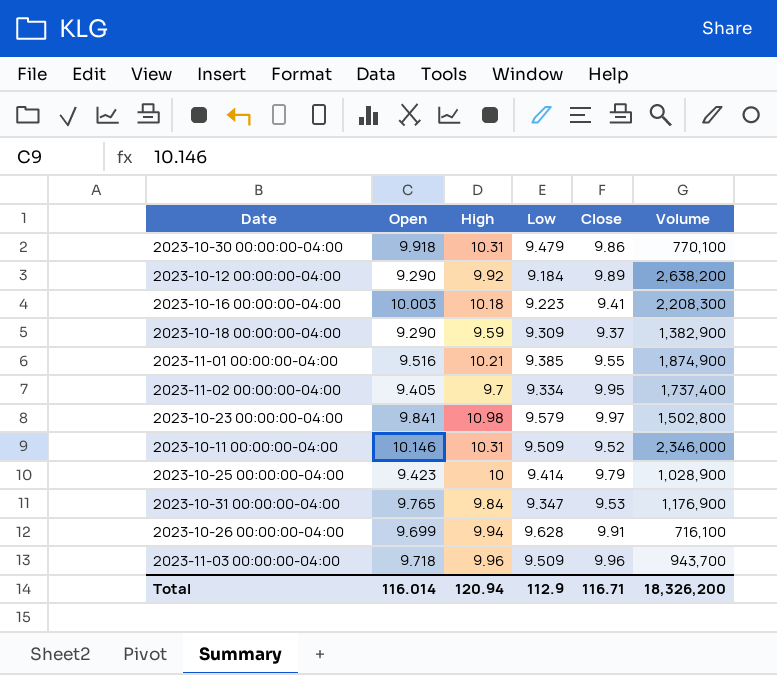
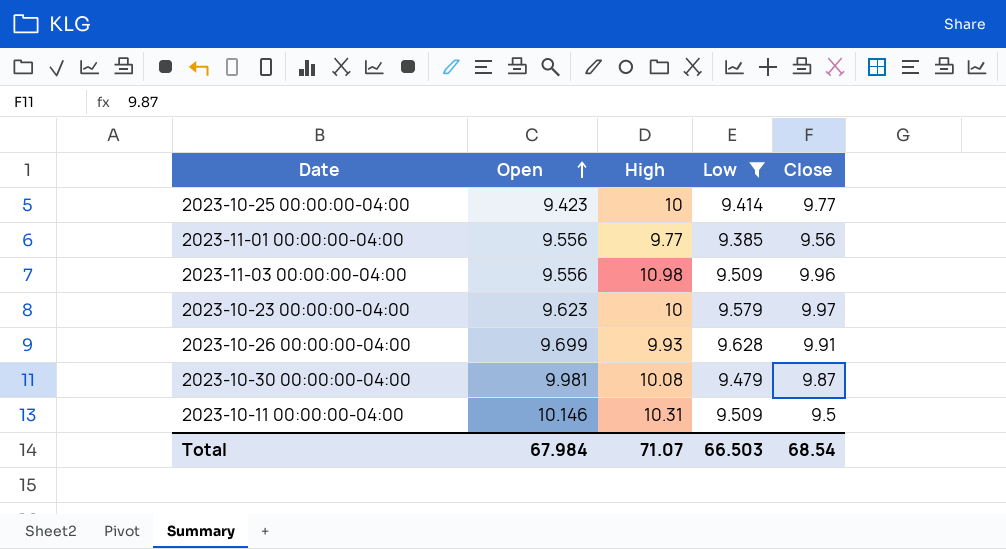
filter: none -> Low >= 9.385
row order: none -> Open ascending
column Volume | position: 6 -> none
2023-10-25 00:00:00-04:00 | Close: 9.79 -> 9.77
2023-11-01 00:00:00-04:00 | Open: 9.516 -> 9.556
2023-11-01 00:00:00-04:00 | High: 10.21 -> 9.77
2023-11-01 00:00:00-04:00 | Close: 9.55 -> 9.56
2023-11-03 00:00:00-04:00 | Open: 9.718 -> 9.556
2023-11-03 00:00:00-04:00 | High: 9.96 -> 10.98
2023-10-23 00:00:00-04:00 | Open: 9.841 -> 9.623
2023-10-23 00:00:00-04:00 | High: 10.98 -> 10
2023-10-26 00:00:00-04:00 | High: 9.94 -> 9.93
2023-10-30 00:00:00-04:00 | Open: 9.918 -> 9.981
2023-10-30 00:00:00-04:00 | High: 10.31 -> 10.08
2023-10-30 00:00:00-04:00 | Close: 9.86 -> 9.87
2023-10-11 00:00:00-04:00 | Close: 9.52 -> 9.5
Total | Open: 116.014 -> 67.984
Total | High: 120.94 -> 71.07
Total | Low: 112.9 -> 66.503
Total | Close: 116.71 -> 68.54

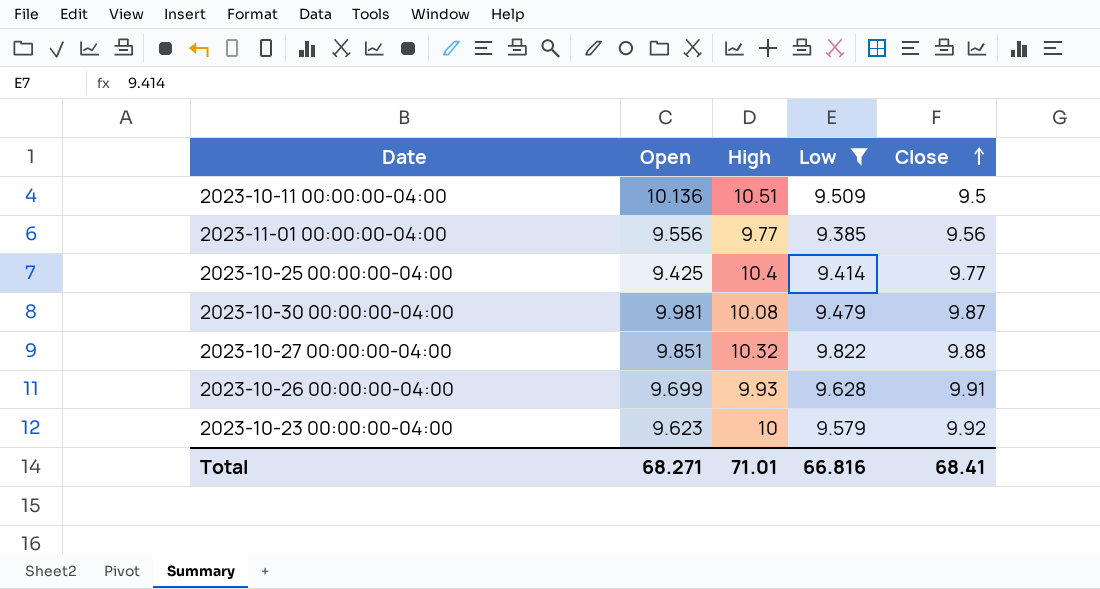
row order: Open ascending -> Close ascending
row 2023-11-03 00:00:00-04:00: 9.556 | 10.98 | 9.509 | 9.96 -> none
2023-10-11 00:00:00-04:00 | Open: 10.146 -> 10.136
2023-10-11 00:00:00-04:00 | High: 10.31 -> 10.51
2023-10-25 00:00:00-04:00 | Open: 9.423 -> 9.425
2023-10-25 00:00:00-04:00 | High: 10 -> 10.4
row 2023-10-27 00:00:00-04:00: none -> 9.851 | 10.32 | 9.822 | 9.88
2023-10-23 00:00:00-04:00 | Close: 9.97 -> 9.92
Total | Open: 67.984 -> 68.271
Total | High: 71.07 -> 71.01
Total | Low: 66.503 -> 66.816
Total | Close: 68.54 -> 68.41

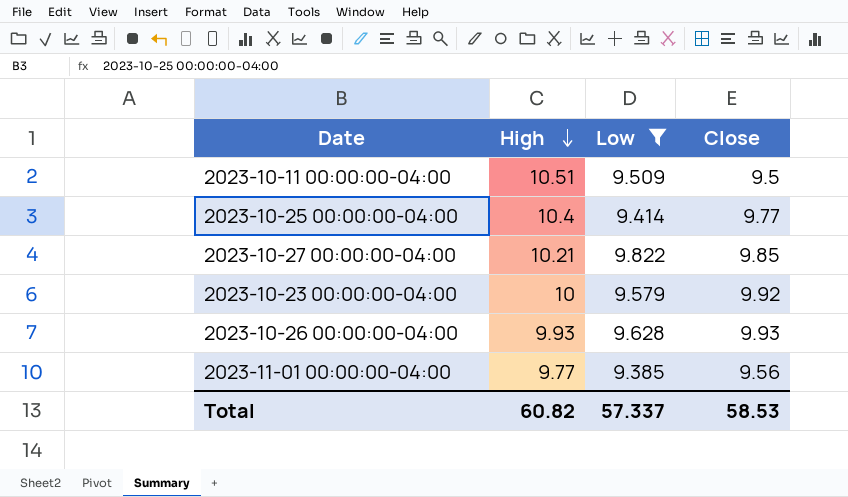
row order: Close ascending -> High descending
column Open | position: 2 -> none
row 2023-10-30 00:00:00-04:00: 9.981 | 10.08 | 9.479 | 9.87 -> none
2023-10-27 00:00:00-04:00 | High: 10.32 -> 10.21
2023-10-27 00:00:00-04:00 | Close: 9.88 -> 9.85
2023-10-26 00:00:00-04:00 | Close: 9.91 -> 9.93
Total | High: 71.01 -> 60.82
Total | Low: 66.816 -> 57.337
Total | Close: 68.41 -> 58.53

